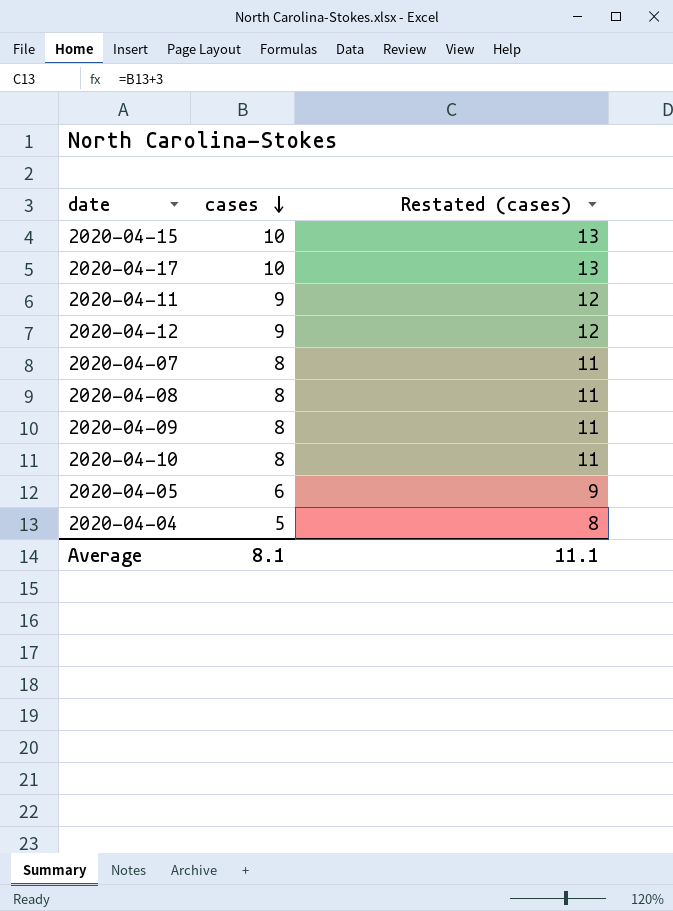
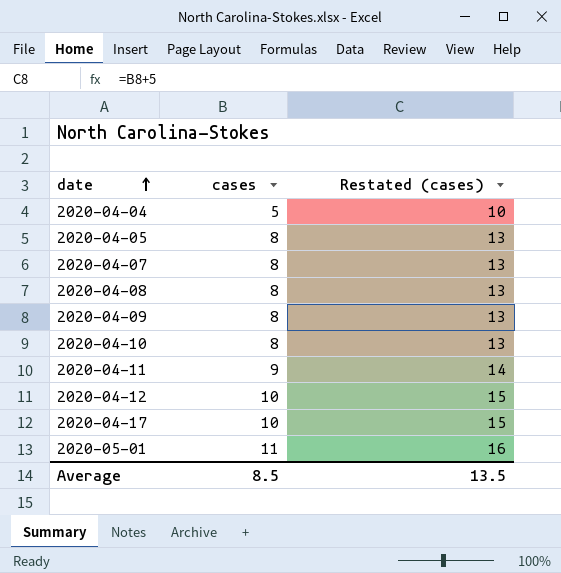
row order: cases descending -> date ascending
column Restated (cases) | formula: [cases] + 3 -> [cases] + 5
row 2020-04-15: 10 | 13 -> none
2020-04-05 | cases: 6 -> 8
2020-04-12 | cases: 9 -> 10
row 2020-05-01: none -> 11 | 16
Average | cases: 8.1 -> 8.5
Average | Restated (cases): 11.1 -> 13.5

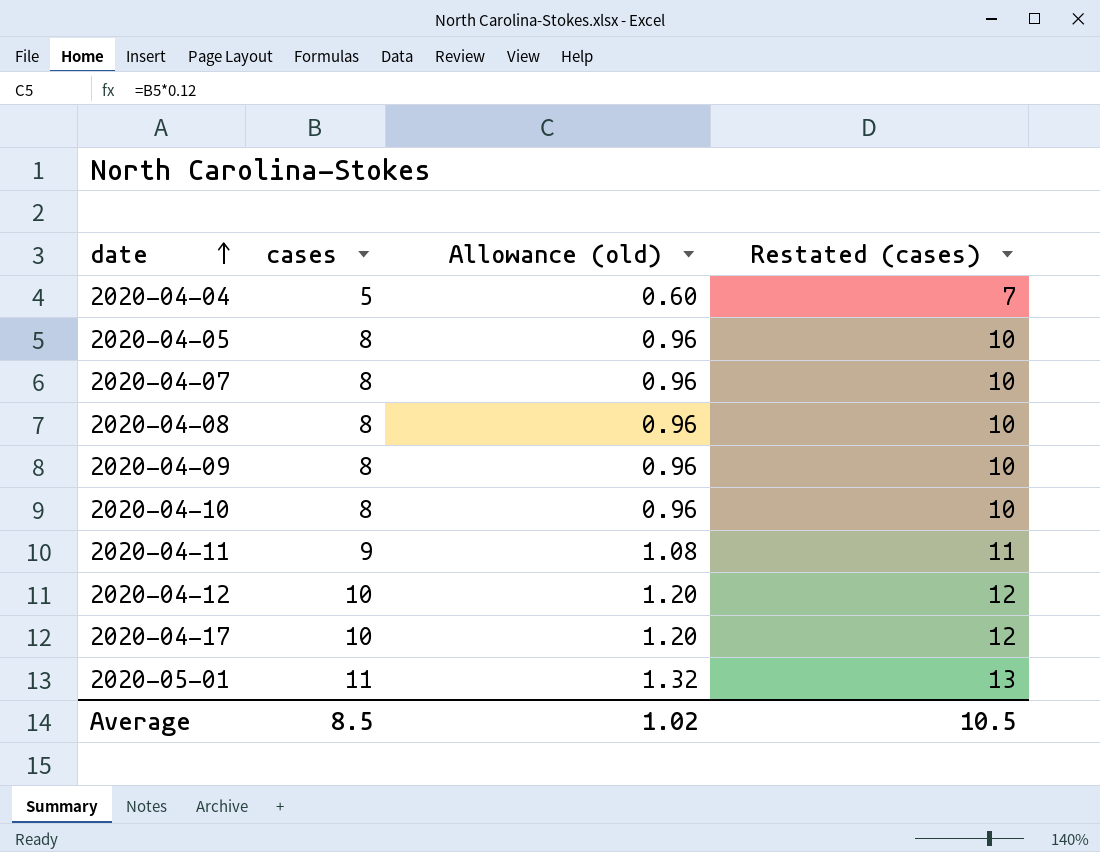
column Allowance (old) | formula: none -> [cases] * 0.12
column Restated (cases) | formula: [cases] + 5 -> [cases] + 2
Average | Restated (cases): 13.5 -> 10.5

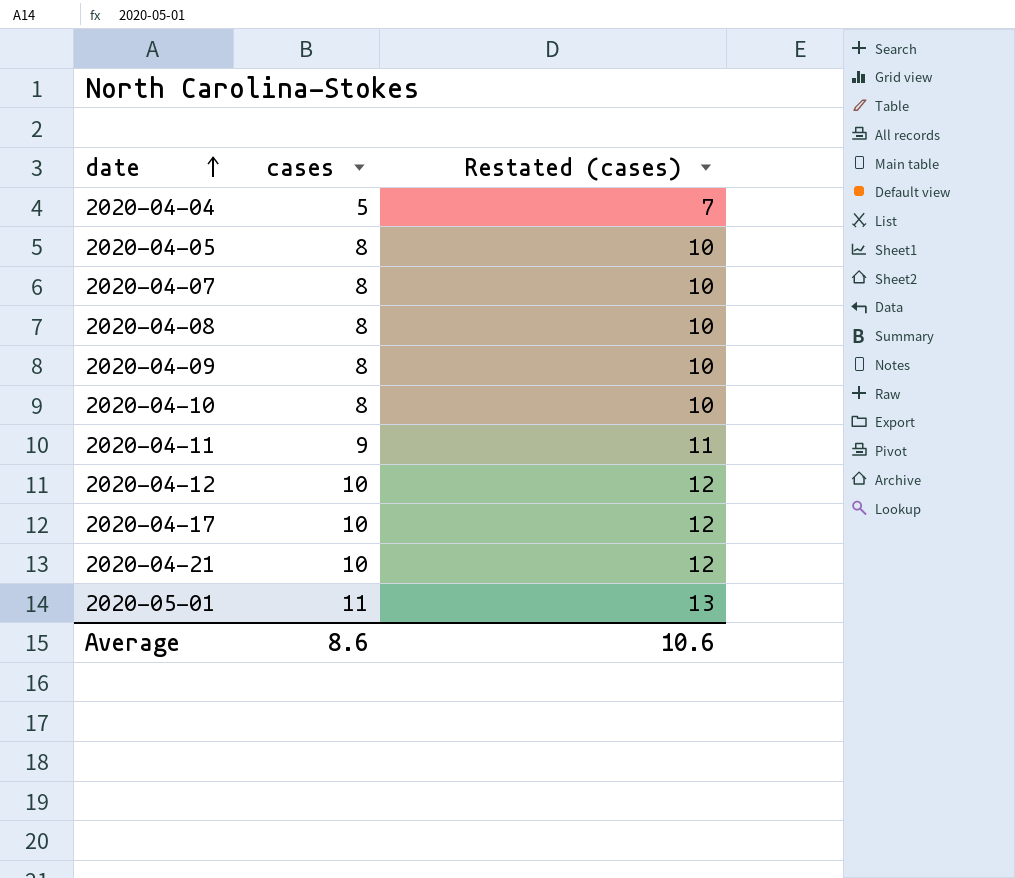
column Allowance (old) | formula: [cases] * 0.12 -> none
row 2020-04-21: none -> 10 | 12
Average | cases: 8.5 -> 8.6
Average | Restated (cases): 10.5 -> 10.6

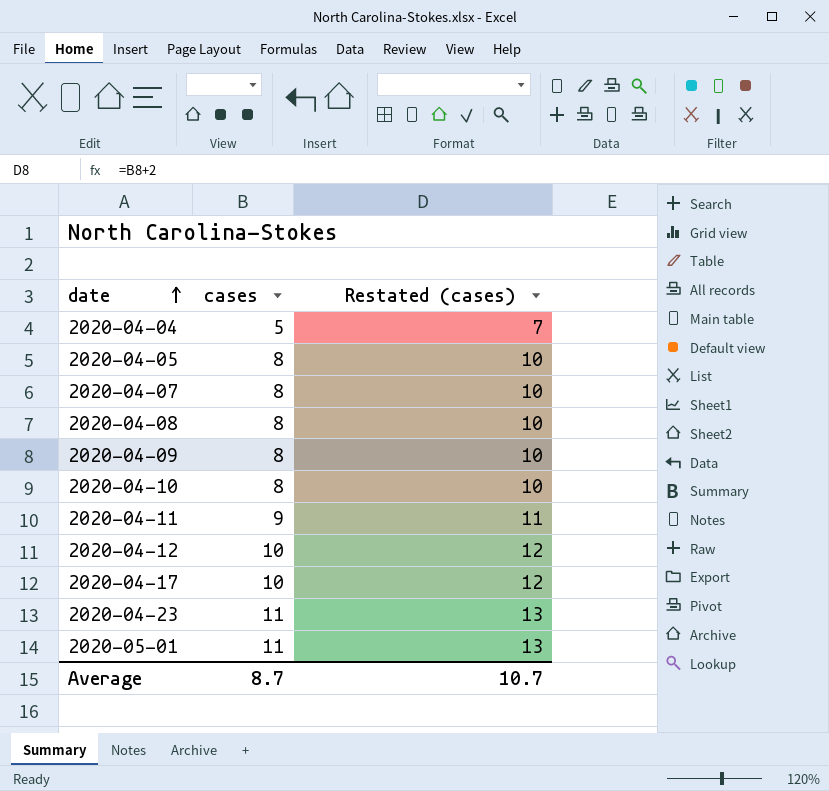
row 2020-04-21: 10 | 12 -> none
row 2020-04-23: none -> 11 | 13
Average | cases: 8.6 -> 8.7
Average | Restated (cases): 10.6 -> 10.7

